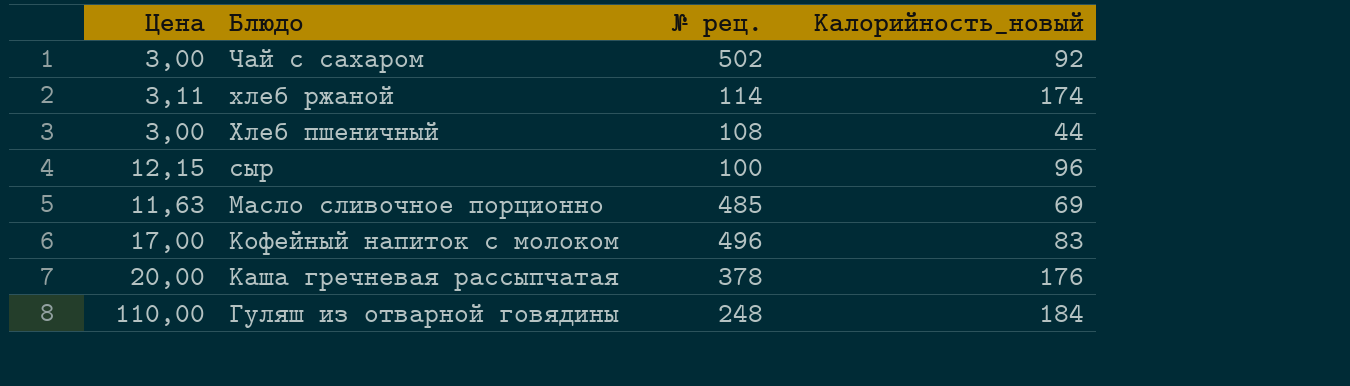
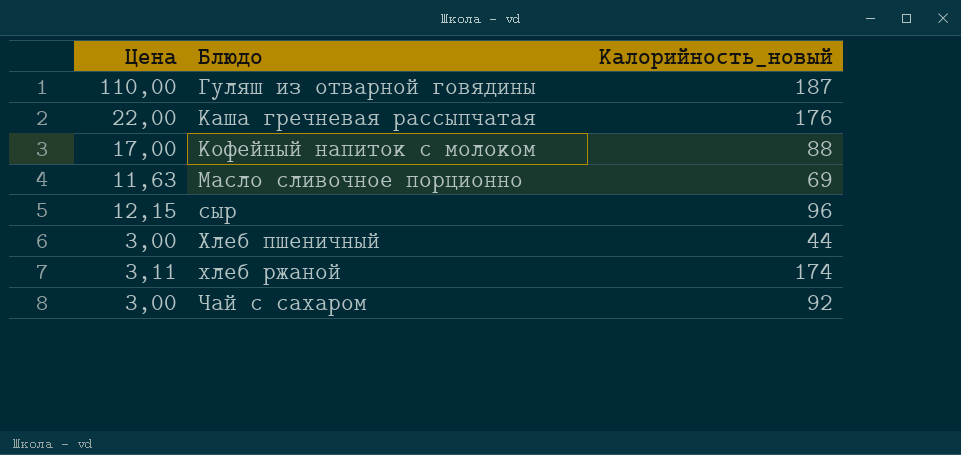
row order: Блюдо descending -> Блюдо ascending
column № рец. | position: 3 -> none
Гуляш из отварной говядины | Калорийность_новый: 184 -> 187
Каша гречневая рассыпчатая | Цена: 20,00 -> 22,00
Кофейный напиток с молоком | Калорийность_новый: 83 -> 88

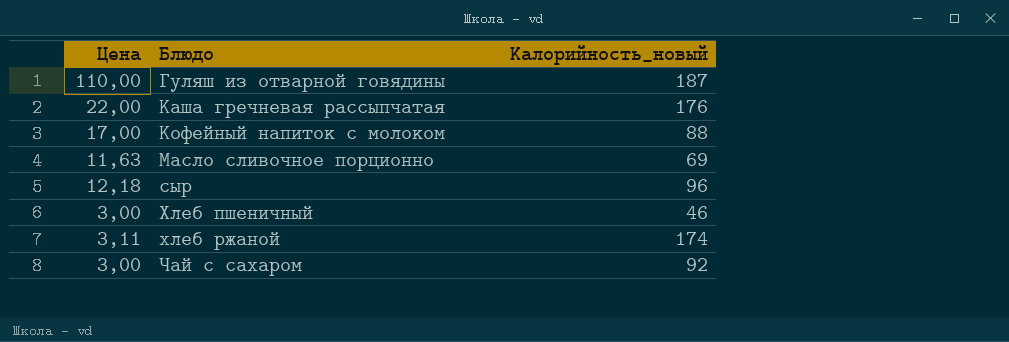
сыр | Цена: 12,15 -> 12,18
Хлеб пшеничный | Калорийность_новый: 44 -> 46

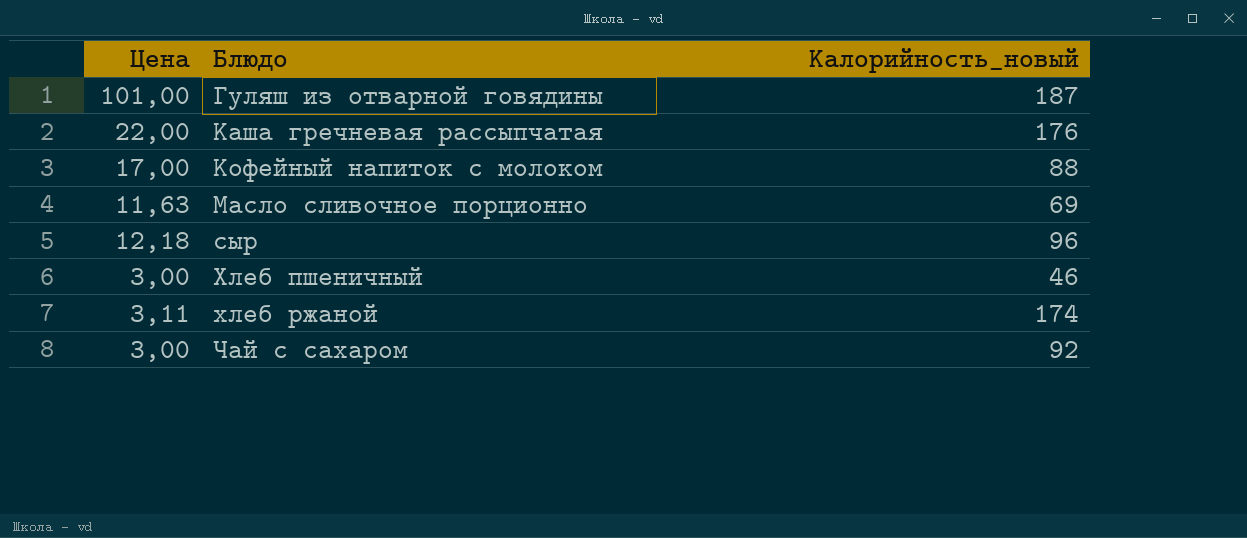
Гуляш из отварной говядины | Цена: 110,00 -> 101,00

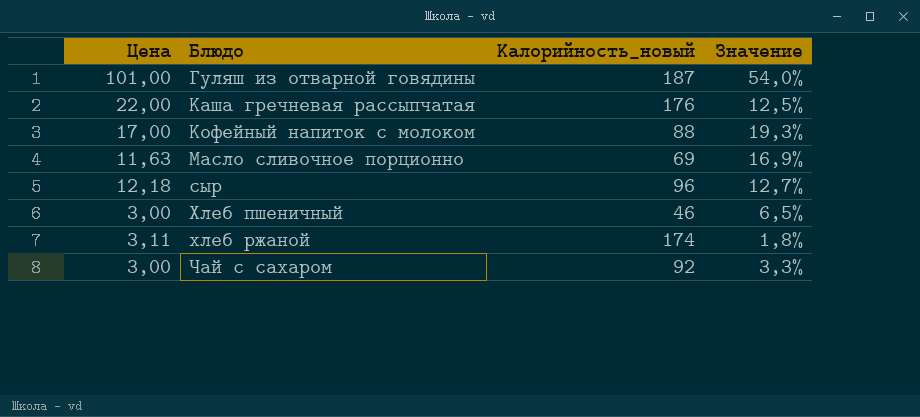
column Значение | formula: none -> [Цена] / [Калорийность_новый]

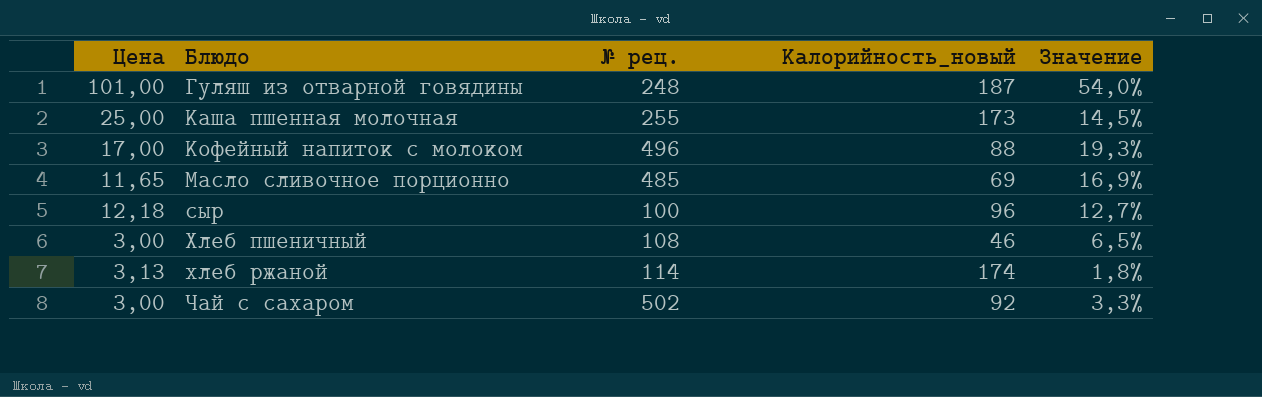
column № рец. | position: none -> 3
row Каша гречневая рассыпчатая: 22,00 | 176 | 12,5% -> none
row Каша пшенная молочная: none -> 25,00 | 255 | 173 | 14,5%
Масло сливочное порционно | Цена: 11,63 -> 11,65
хлеб ржаной | Цена: 3,11 -> 3,13

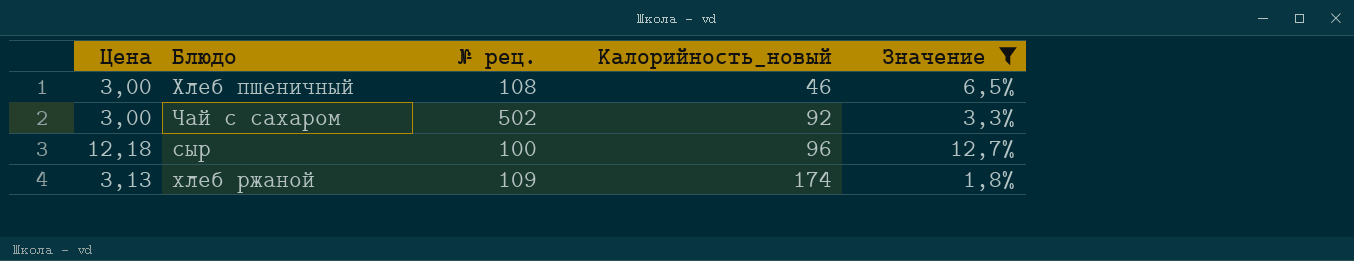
filter: none -> Значение <= 12,7%
row order: Блюдо ascending -> Калорийность_новый ascending
хлеб ржаной | № рец.: 114 -> 109

